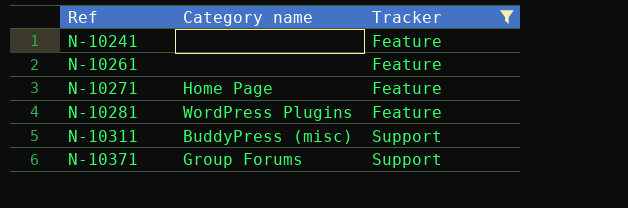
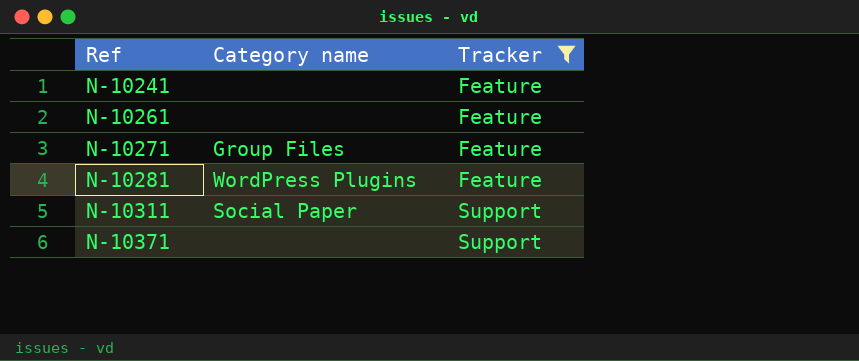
N-10271 | Category name: Home Page -> Group Files
N-10311 | Category name: BuddyPress (misc) -> Social Paper
N-10371 | Category name: Group Forums -> none

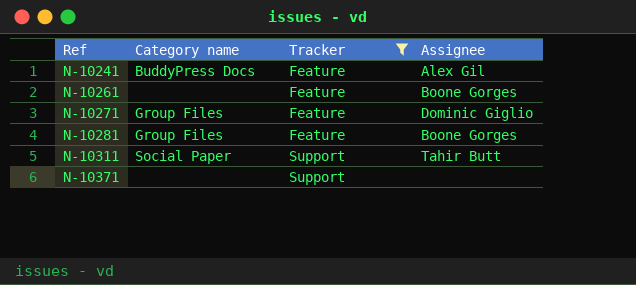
column Assignee | position: none -> 4
N-10241 | Category name: none -> BuddyPress Docs
N-10281 | Category name: WordPress Plugins -> Group Files

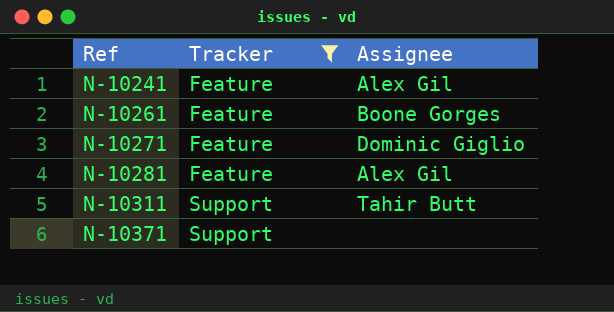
column Category name | position: 2 -> none
N-10281 | Assignee: Boone Gorges -> Alex Gil

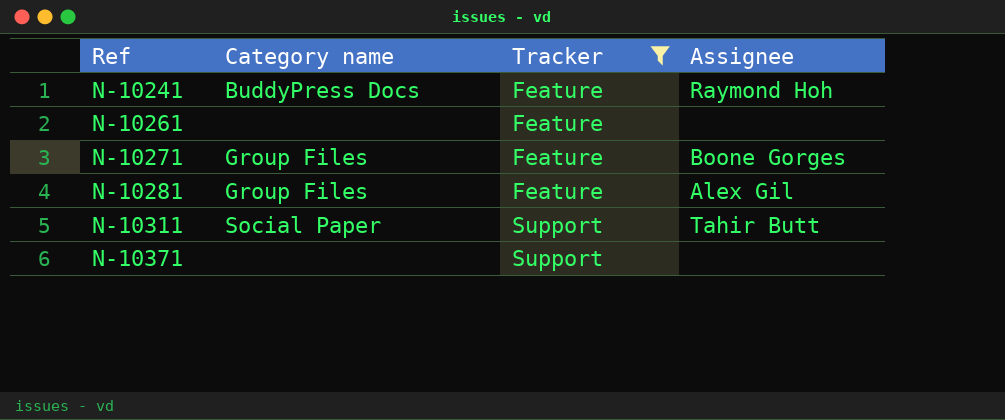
column Category name | position: none -> 2
N-10241 | Assignee: Alex Gil -> Raymond Hoh
N-10261 | Assignee: Boone Gorges -> none
N-10271 | Assignee: Dominic Giglio -> Boone Gorges

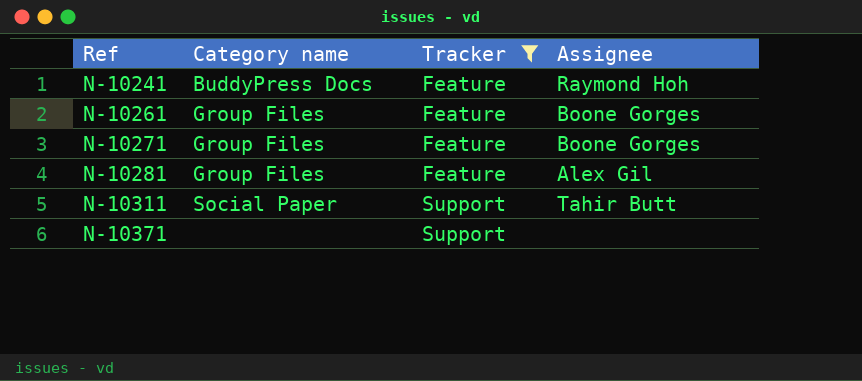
N-10261 | Category name: none -> Group Files
N-10261 | Assignee: none -> Boone Gorges

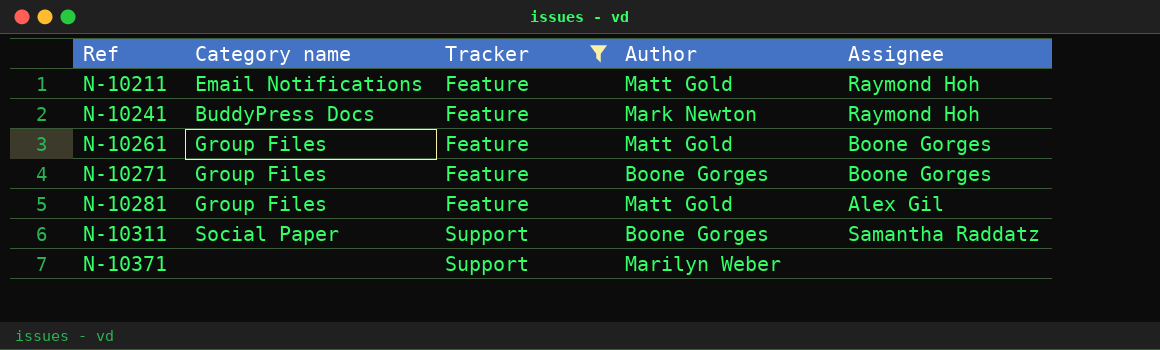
column Author | position: none -> 4
row N-10211: none -> Email Notifications | Feature | Matt Gold | Raymond Hoh
N-10311 | Assignee: Tahir Butt -> Samantha Raddatz

